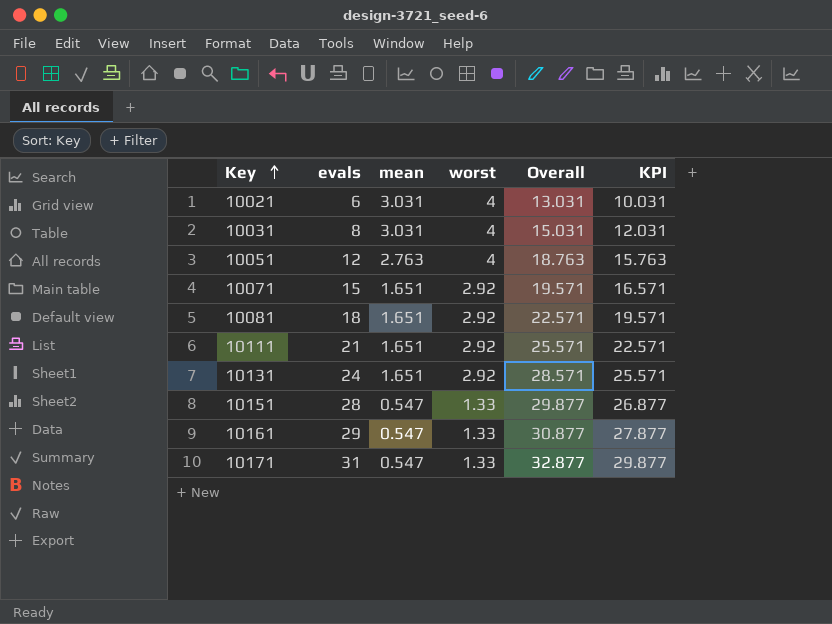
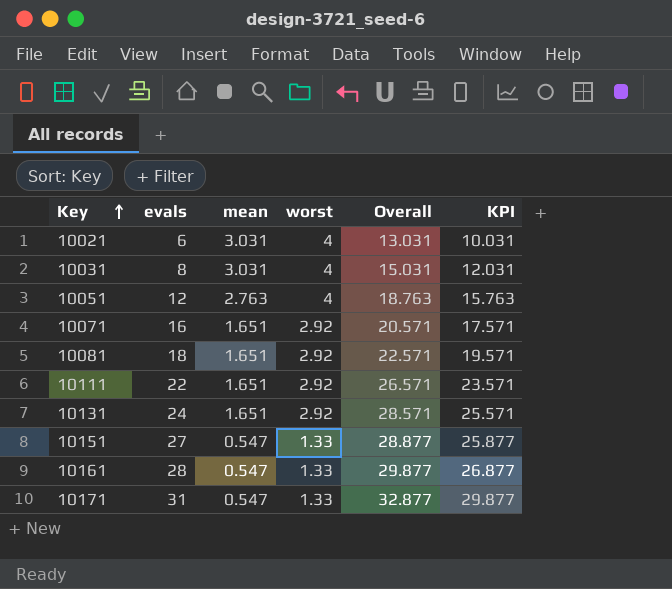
10071 | evals: 15 -> 16
10071 | Overall: 19.571 -> 20.571
10071 | KPI: 16.571 -> 17.571
10111 | evals: 21 -> 22
10111 | Overall: 25.571 -> 26.571
10111 | KPI: 22.571 -> 23.571
10151 | evals: 28 -> 27
10151 | Overall: 29.877 -> 28.877
10151 | KPI: 26.877 -> 25.877
10161 | evals: 29 -> 28
10161 | Overall: 30.877 -> 29.877
10161 | KPI: 27.877 -> 26.877

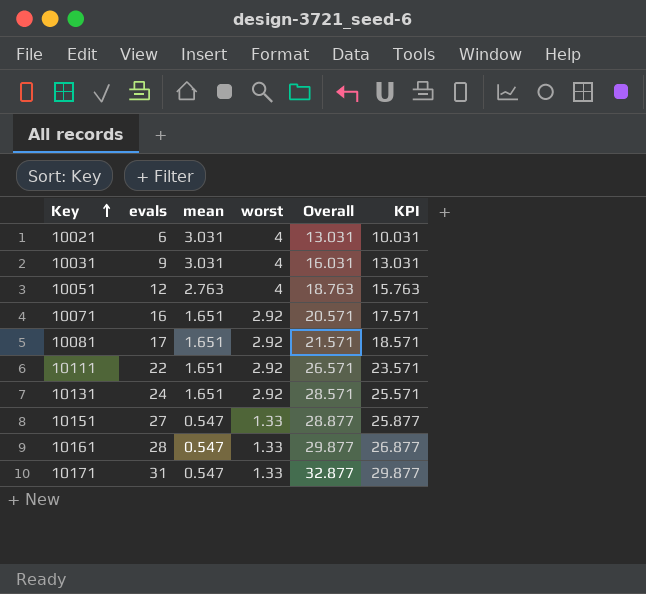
10031 | evals: 8 -> 9
10031 | Overall: 15.031 -> 16.031
10031 | KPI: 12.031 -> 13.031
10081 | evals: 18 -> 17
10081 | Overall: 22.571 -> 21.571
10081 | KPI: 19.571 -> 18.571

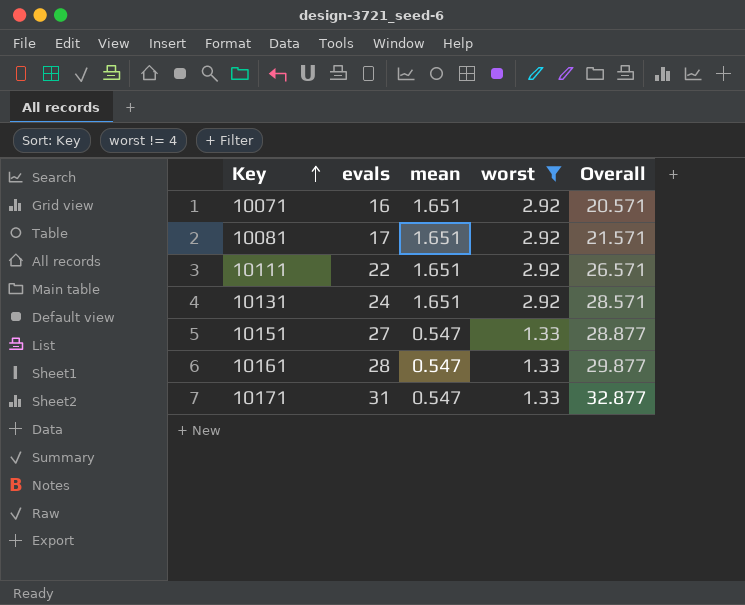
filter: none -> worst != 4
column KPI | formula: [Overall] - 3 -> none

